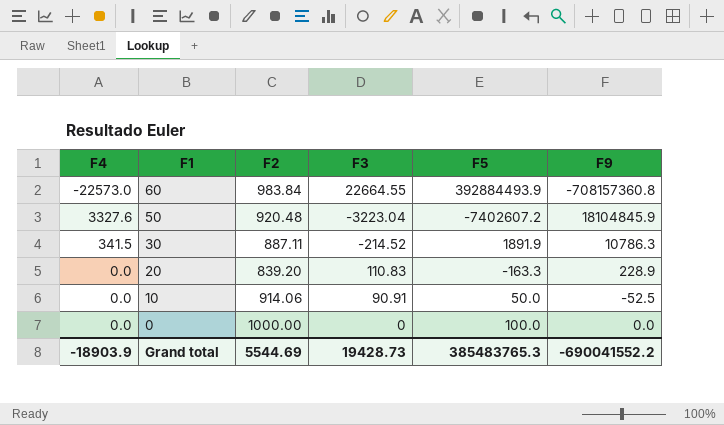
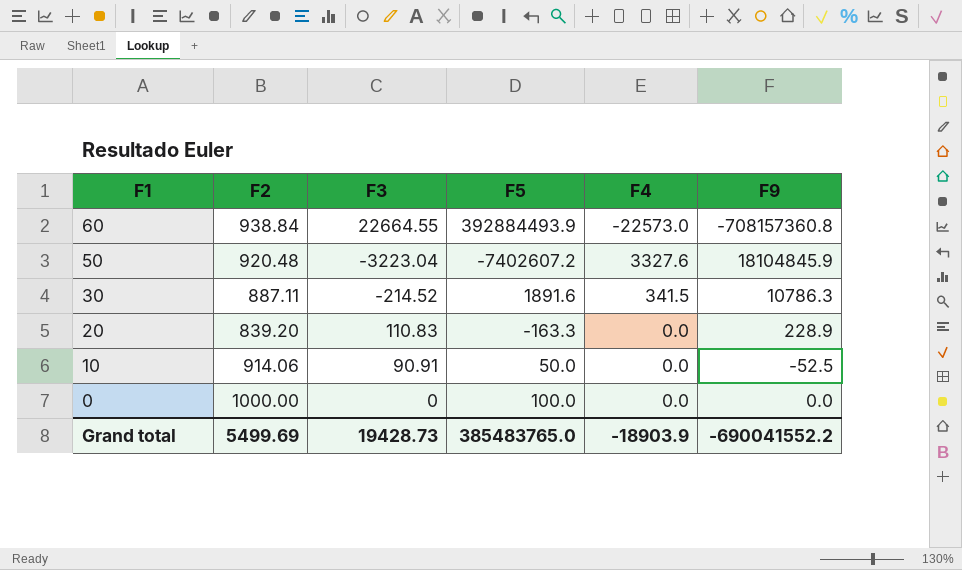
column F4 | position: 1 -> 5
60 | F2: 983.84 -> 938.84
30 | F5: 1891.9 -> 1891.6
Grand total | F2: 5544.69 -> 5499.69
Grand total | F5: 385483765.3 -> 385483765.0

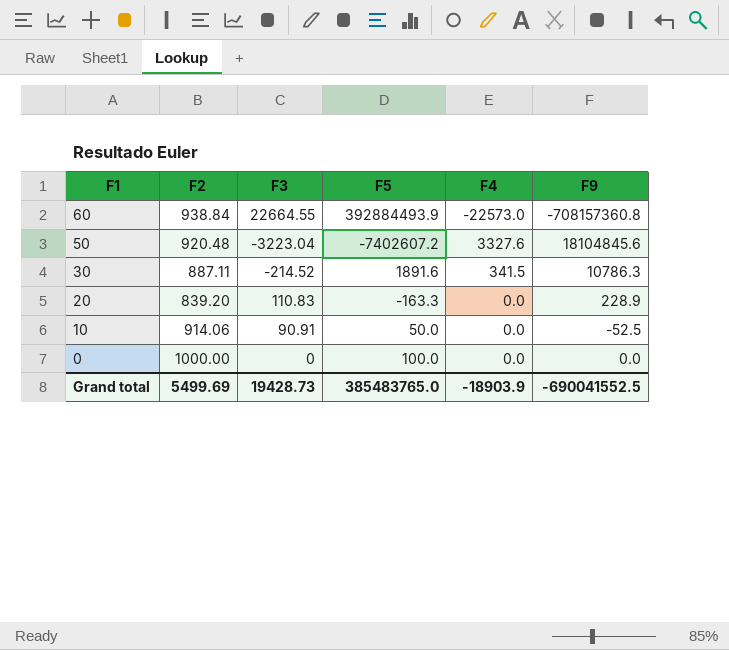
50 | F9: 18104845.9 -> 18104845.6
Grand total | F9: -690041552.2 -> -690041552.5

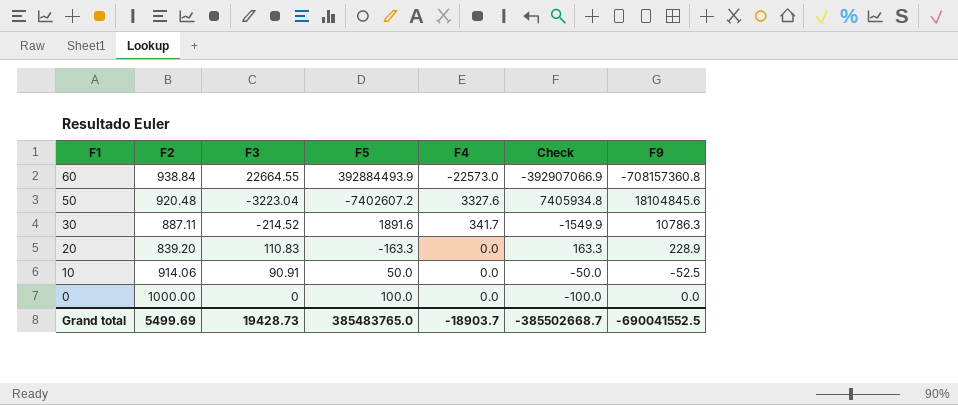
column Check | formula: none -> [F4] - [F5]
30 | F4: 341.5 -> 341.7
Grand total | F4: -18903.9 -> -18903.7

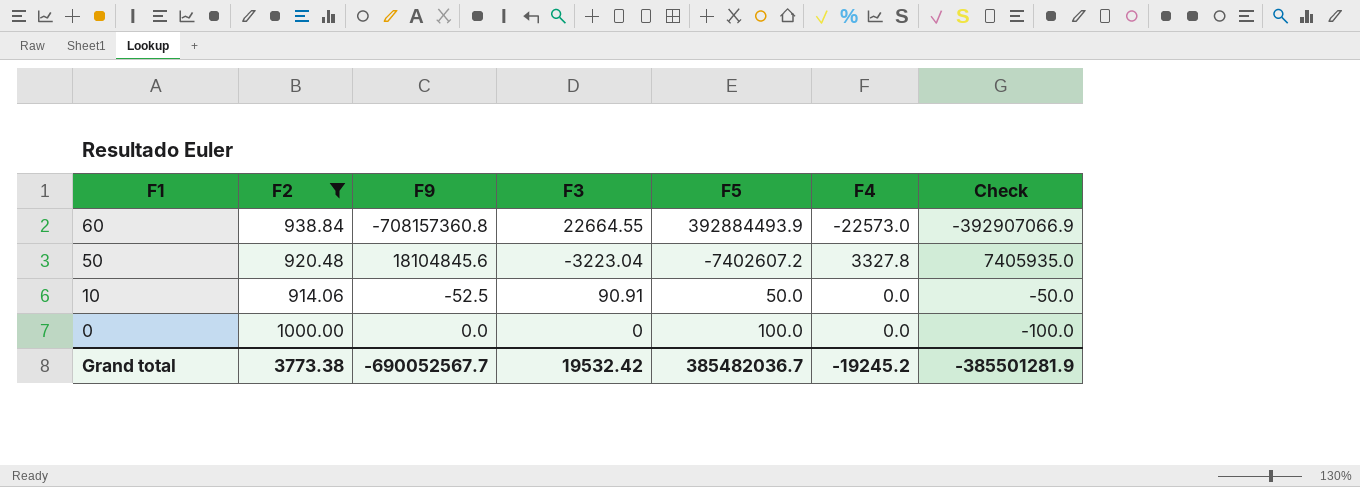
filter: none -> F2 >= 914.06
column F9 | position: 7 -> 3
50 | F4: 3327.6 -> 3327.8
50 | Check: 7405934.8 -> 7405935.0
Grand total | F2: 5499.69 -> 3773.38
Grand total | F9: -690041552.5 -> -690052567.7
Grand total | F3: 19428.73 -> 19532.42
Grand total | F5: 385483765.0 -> 385482036.7
Grand total | F4: -18903.7 -> -19245.2
Grand total | Check: -385502668.7 -> -385501281.9

